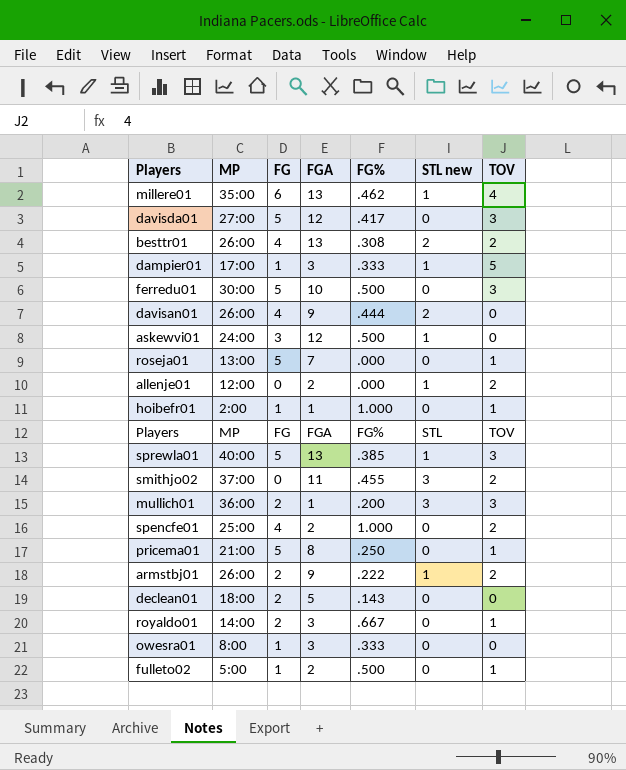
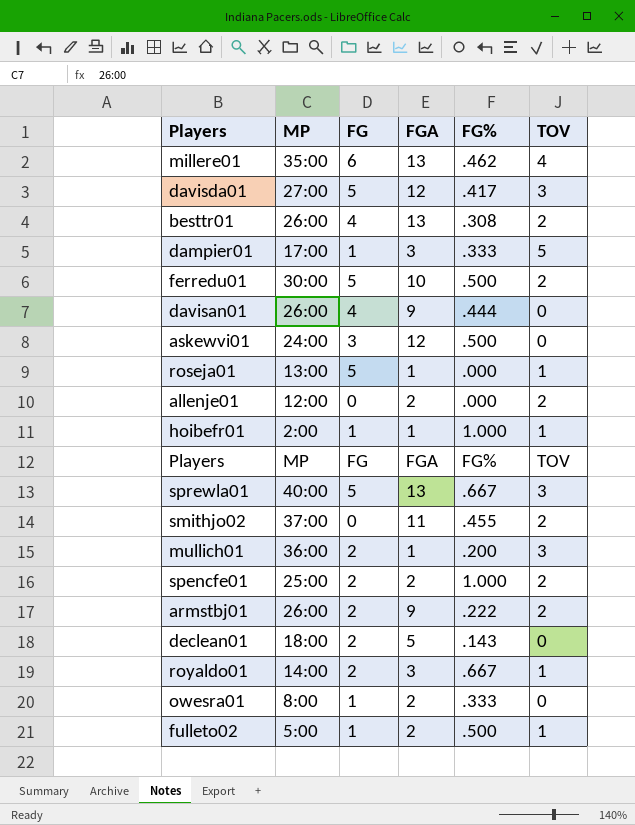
column STL new | position: 6 -> none
row pricema01: 21:00 | 5 | 8 | .250 | 0 | 1 -> none
ferredu01 | TOV: 3 -> 2
roseja01 | FGA: 7 -> 1
sprewla01 | FG%: .385 -> .667
spencfe01 | FG: 4 -> 2
owesra01 | FGA: 3 -> 2

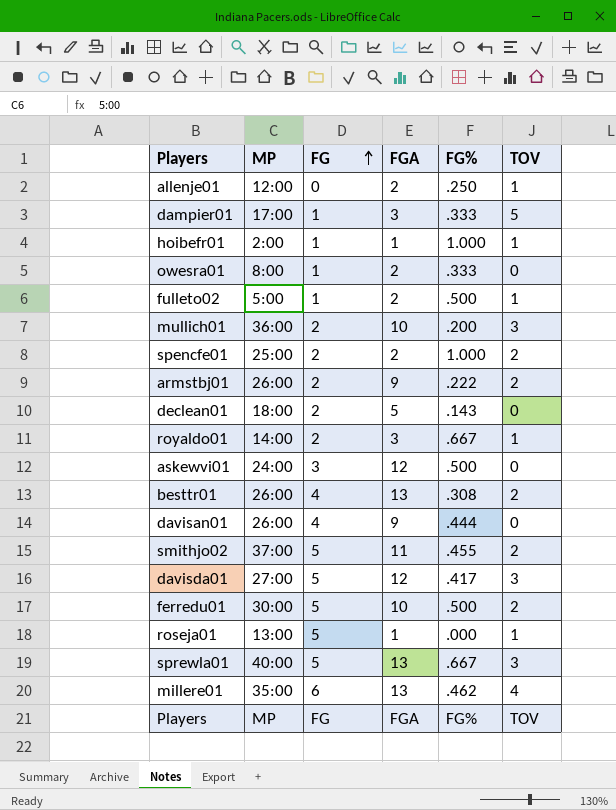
row order: none -> FG ascending
allenje01 | FG%: .000 -> .250
allenje01 | TOV: 2 -> 1
mullich01 | FGA: 1 -> 10
smithjo02 | FG: 0 -> 5

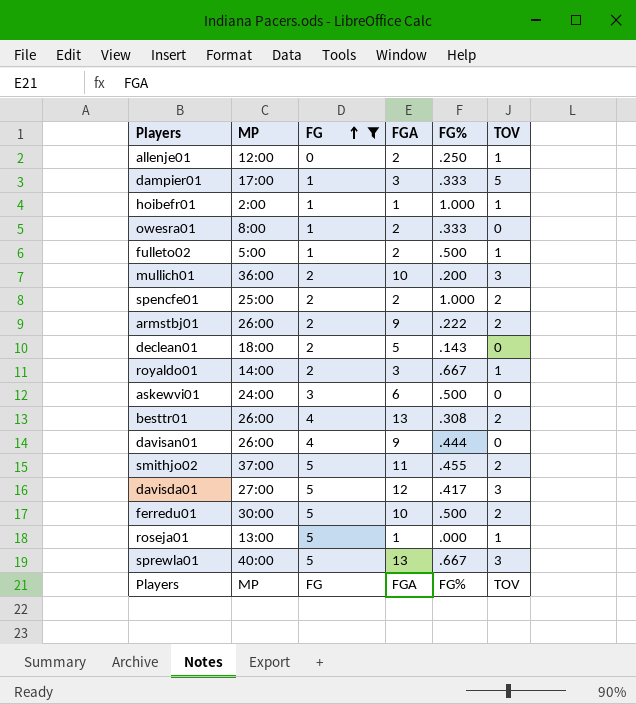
filter: none -> FG != 6
askewvi01 | FGA: 12 -> 6

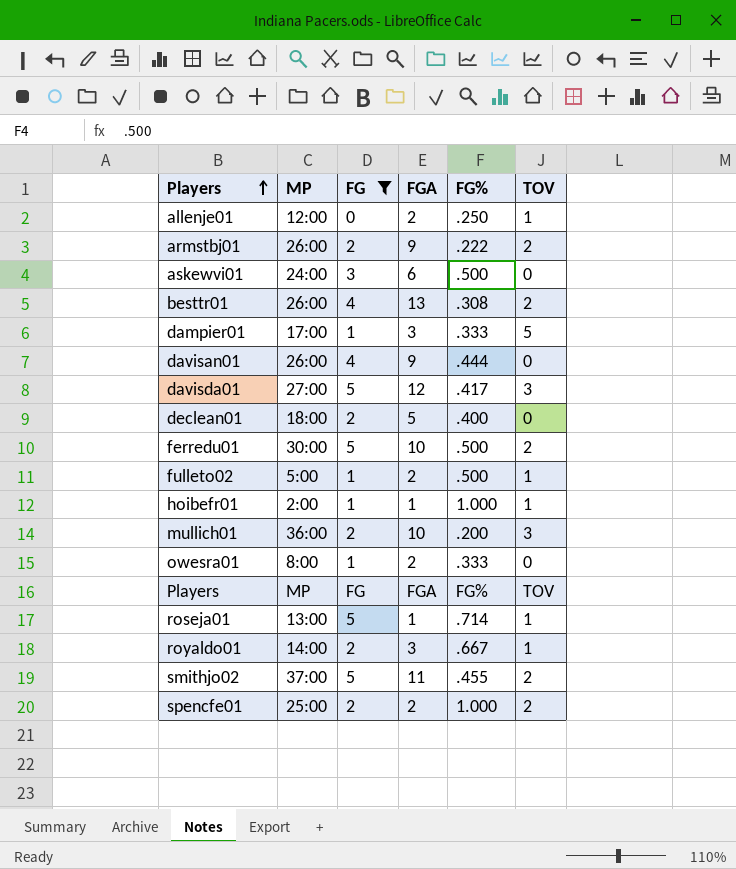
row order: FG ascending -> Players ascending
row sprewla01: 40:00 | 5 | 13 | .667 | 3 -> none
declean01 | FG%: .143 -> .400
roseja01 | FG%: .000 -> .714

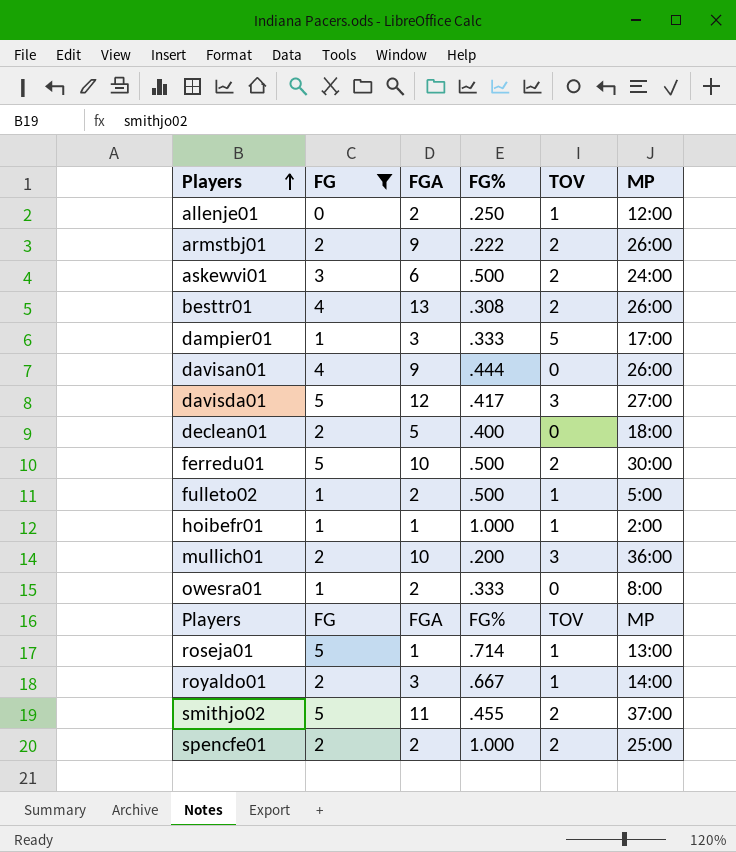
column MP | position: 2 -> 6
askewvi01 | TOV: 0 -> 2

